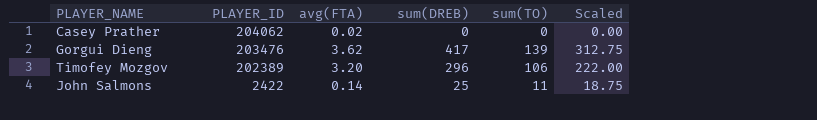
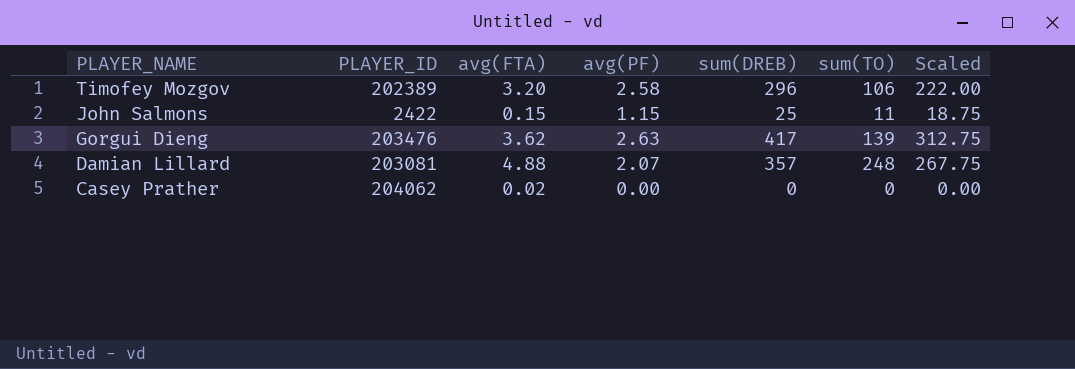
row order: PLAYER_ID descending -> PLAYER_NAME descending
column avg(PF) | position: none -> 4
John Salmons | avg(FTA): 0.14 -> 0.15
row Damian Lillard: none -> 203081 | 4.88 | 2.07 | 357 | 248 | 267.75

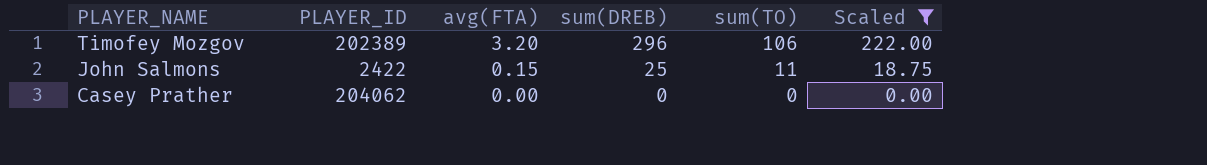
filter: none -> Scaled <= 222.00
column avg(PF) | position: 4 -> none
Casey Prather | avg(FTA): 0.02 -> 0.00

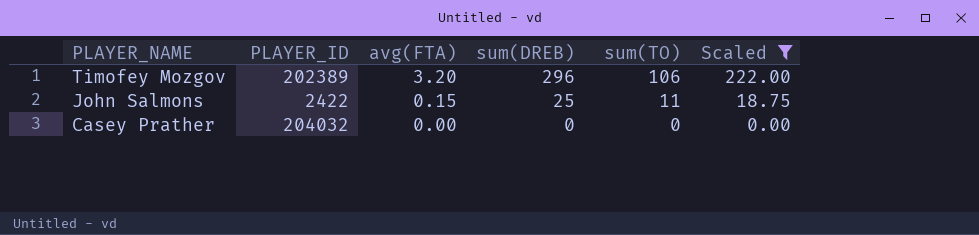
Casey Prather | PLAYER_ID: 204062 -> 204032

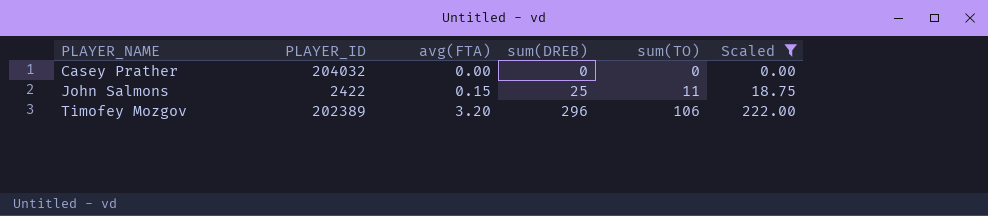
row order: PLAYER_NAME descending -> PLAYER_NAME ascending

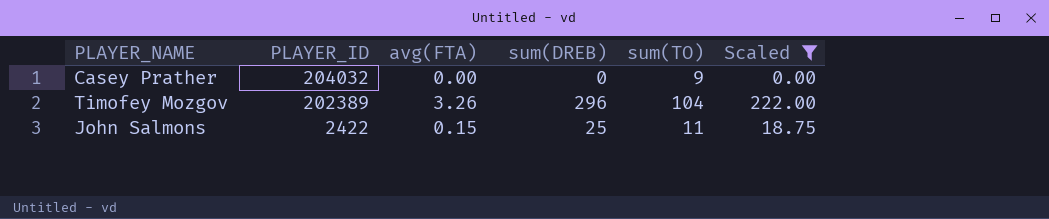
row order: PLAYER_NAME ascending -> PLAYER_ID descending
Casey Prather | sum(TO): 0 -> 9
Timofey Mozgov | avg(FTA): 3.20 -> 3.26
Timofey Mozgov | sum(TO): 106 -> 104

